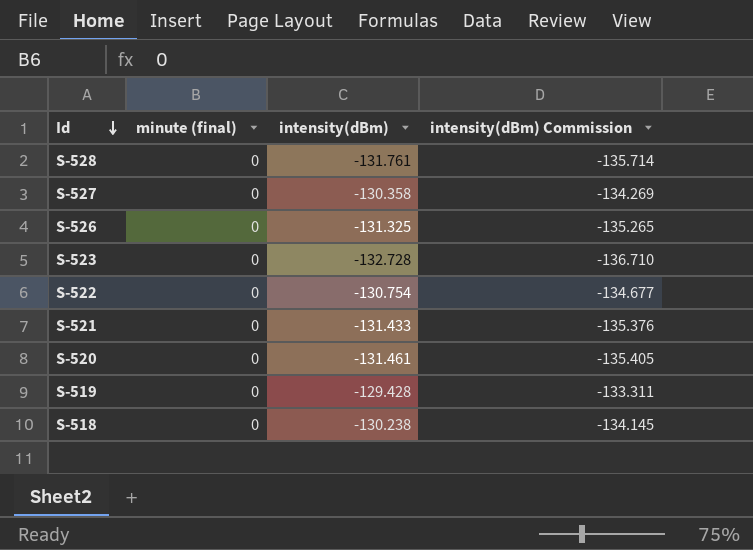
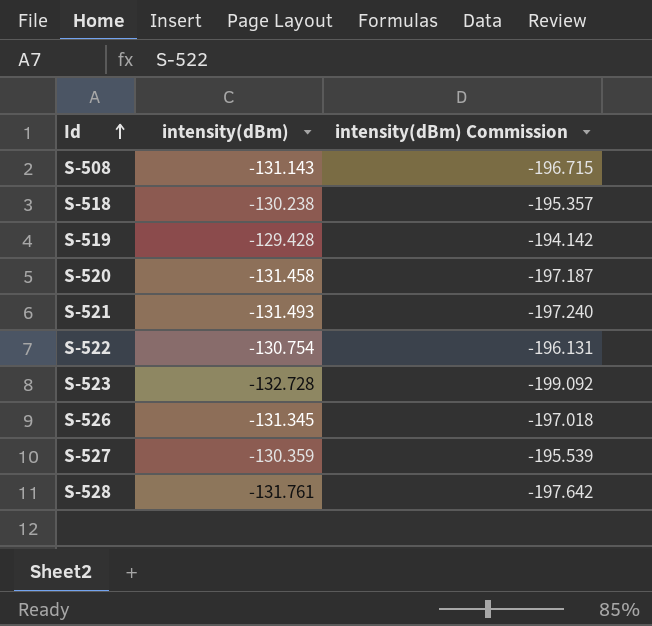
row order: Id descending -> Id ascending
column minute (final) | position: 2 -> none
column intensity(dBm) Commission | formula: [intensity(dBm)] * 1.03 -> [intensity(dBm)] * 1.5
row S-508: none -> -131.143 | -196.715
S-520 | intensity(dBm): -131.461 -> -131.458
S-521 | intensity(dBm): -131.433 -> -131.493
S-526 | intensity(dBm): -131.325 -> -131.345
S-527 | intensity(dBm): -130.358 -> -130.359

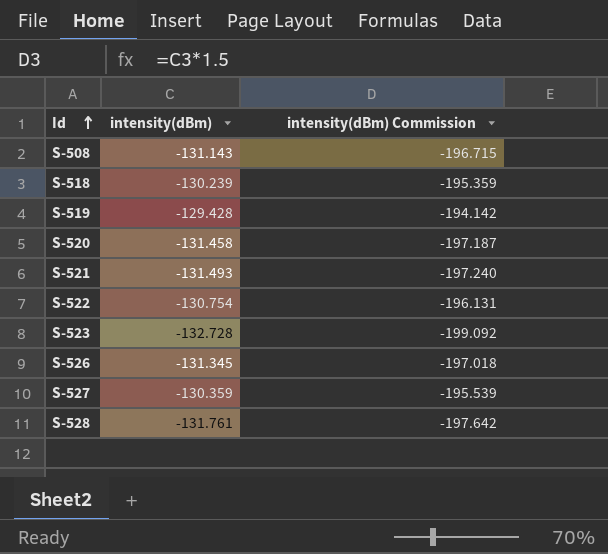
S-518 | intensity(dBm): -130.238 -> -130.239
S-518 | intensity(dBm) Commission: -195.357 -> -195.359

